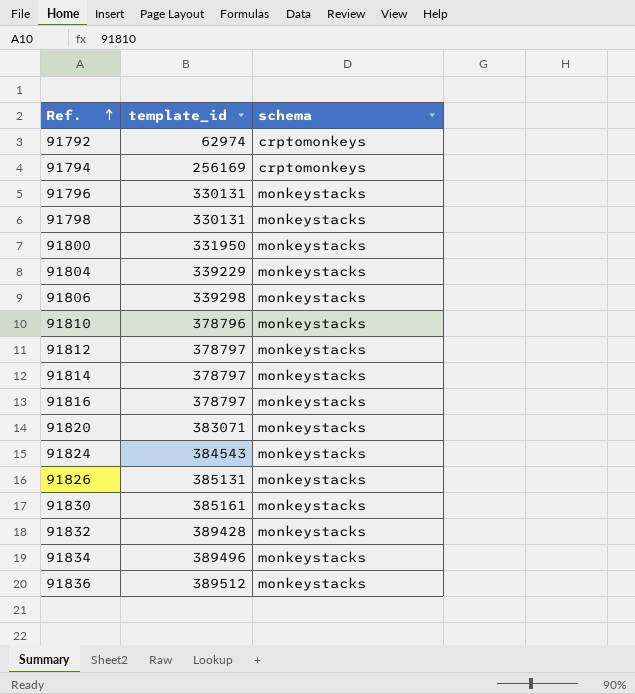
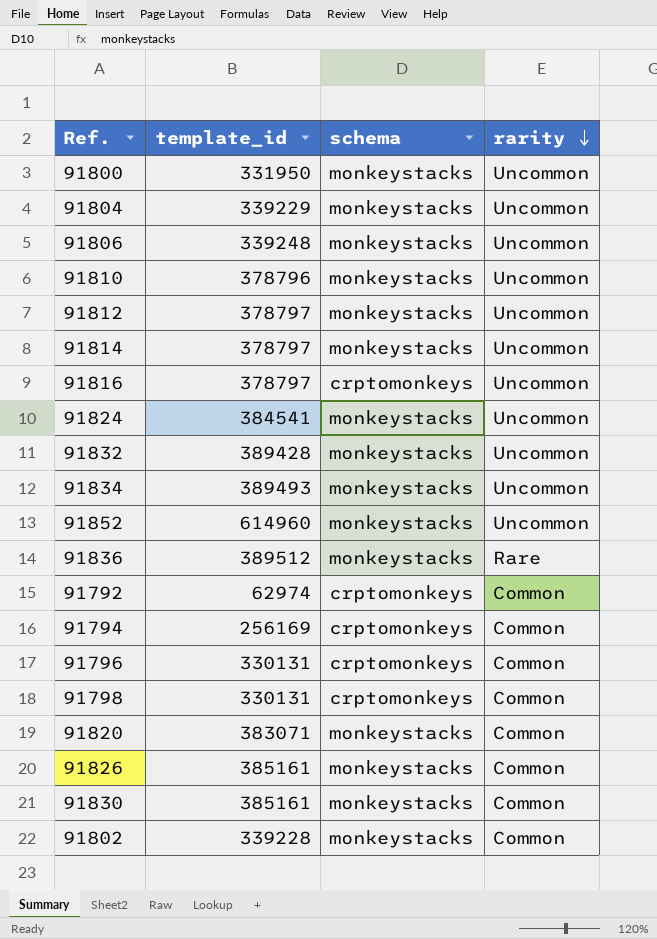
row order: Ref. ascending -> rarity descending
column rarity | position: none -> 4
91806 | template_id: 339298 -> 339248
91816 | schema: monkeystacks -> crptomonkeys
91824 | template_id: 384543 -> 384541
91834 | template_id: 389496 -> 389493
row 91852: none -> 614960 | monkeystacks | Uncommon
91796 | schema: monkeystacks -> crptomonkeys
91798 | schema: monkeystacks -> crptomonkeys
91826 | template_id: 385131 -> 385161
row 91802: none -> 339228 | monkeystacks | Common

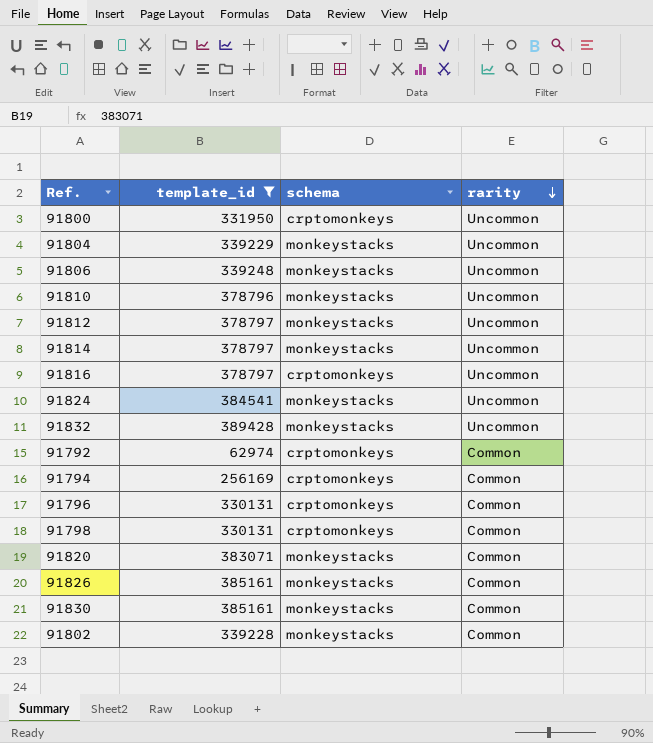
filter: none -> template_id <= 389428
91800 | schema: monkeystacks -> crptomonkeys

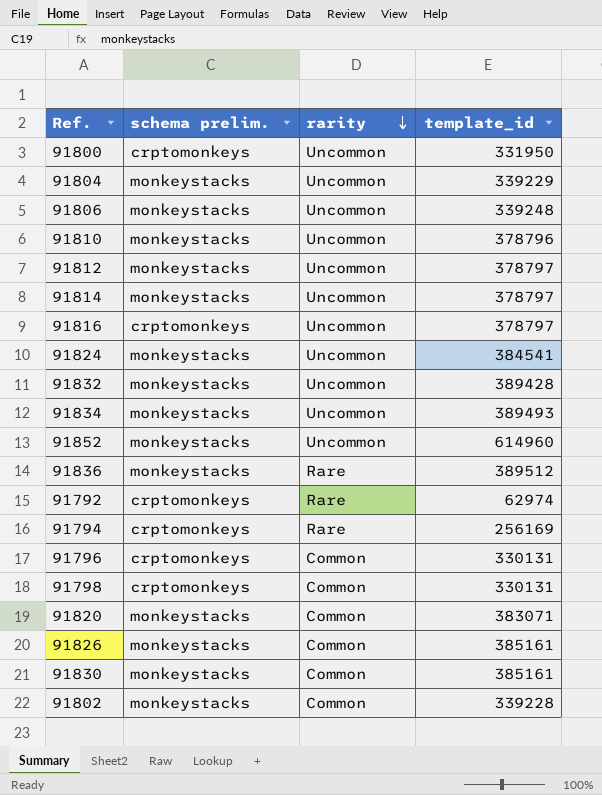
filter: template_id <= 389428 -> none
column name: schema -> schema prelim.
column template_id | position: 2 -> 4
91792 | rarity: Common -> Rare
91794 | rarity: Common -> Rare

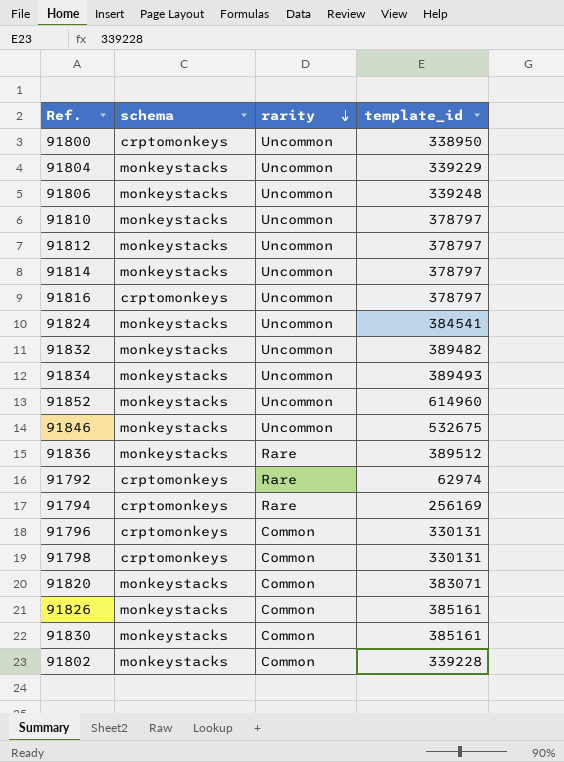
column name: schema prelim. -> schema
91800 | template_id: 331950 -> 338950
91810 | template_id: 378796 -> 378797
91832 | template_id: 389428 -> 389482
row 91846: none -> monkeystacks | Uncommon | 532675

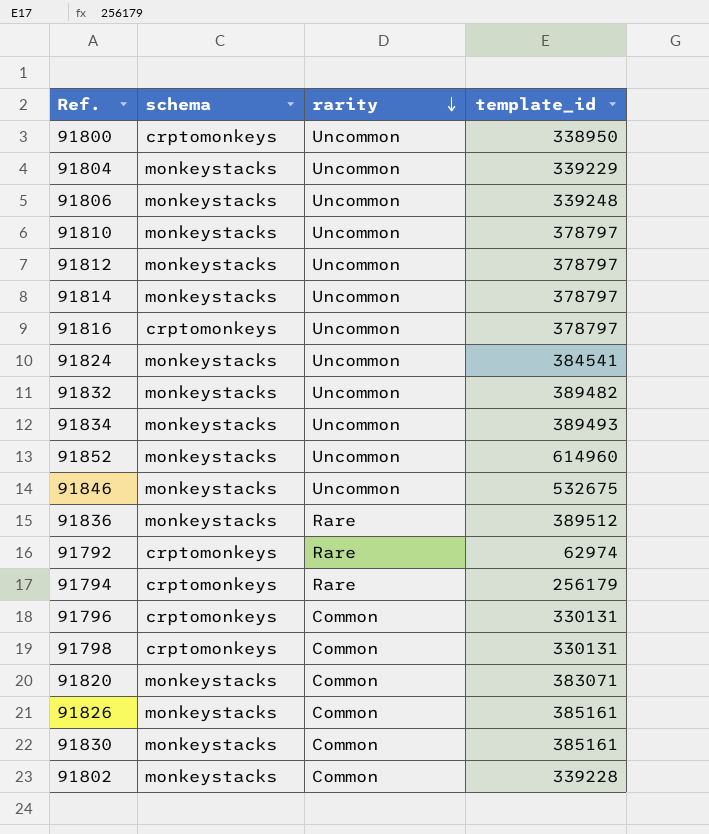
91794 | template_id: 256169 -> 256179

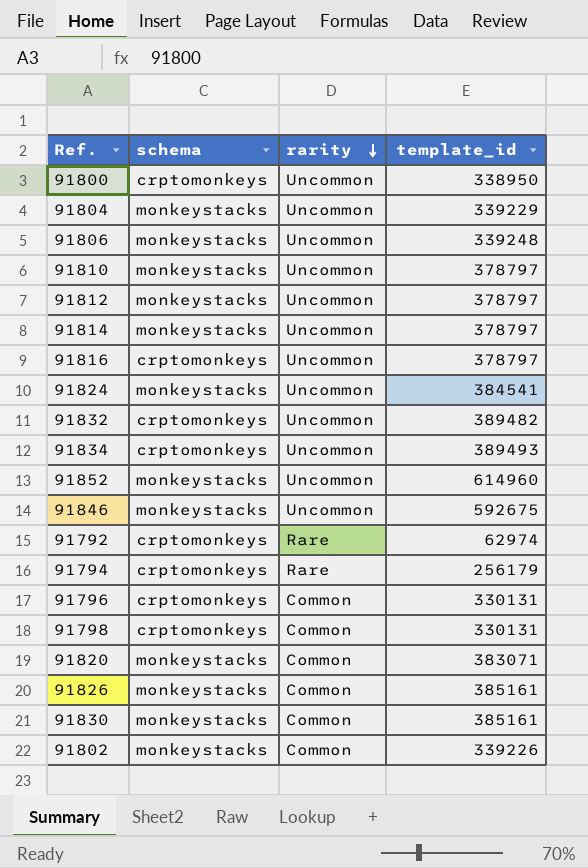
row 91836: monkeystacks | Rare | 389512 -> none
91832 | schema: monkeystacks -> crptomonkeys
91834 | schema: monkeystacks -> crptomonkeys
91846 | template_id: 532675 -> 592675
91802 | template_id: 339228 -> 339226

